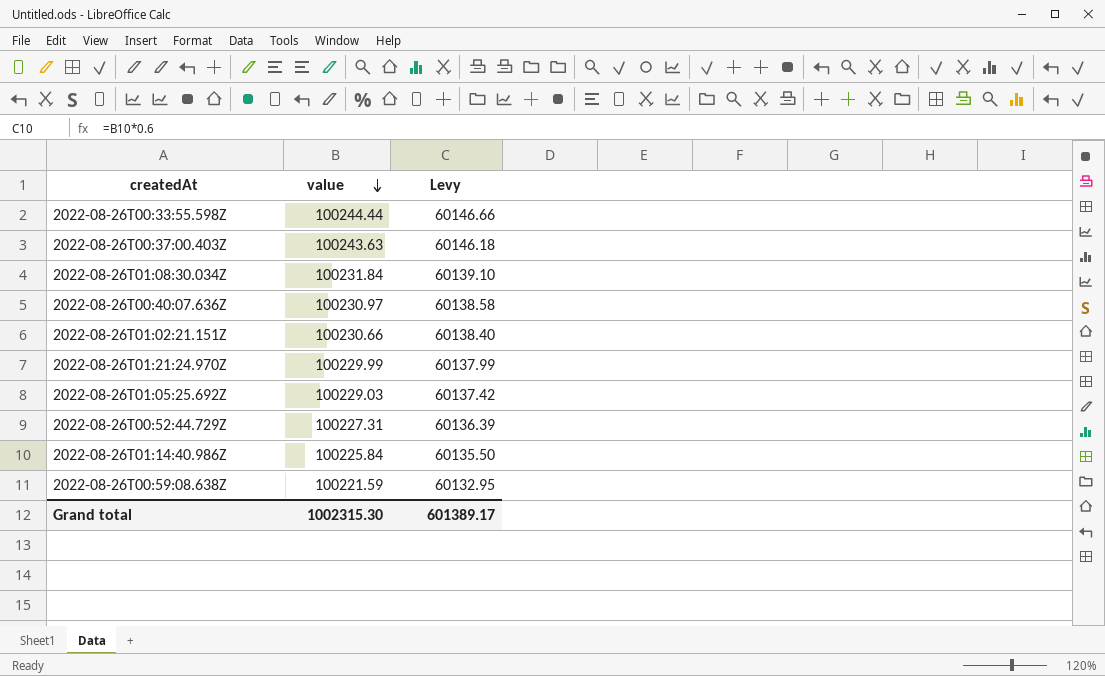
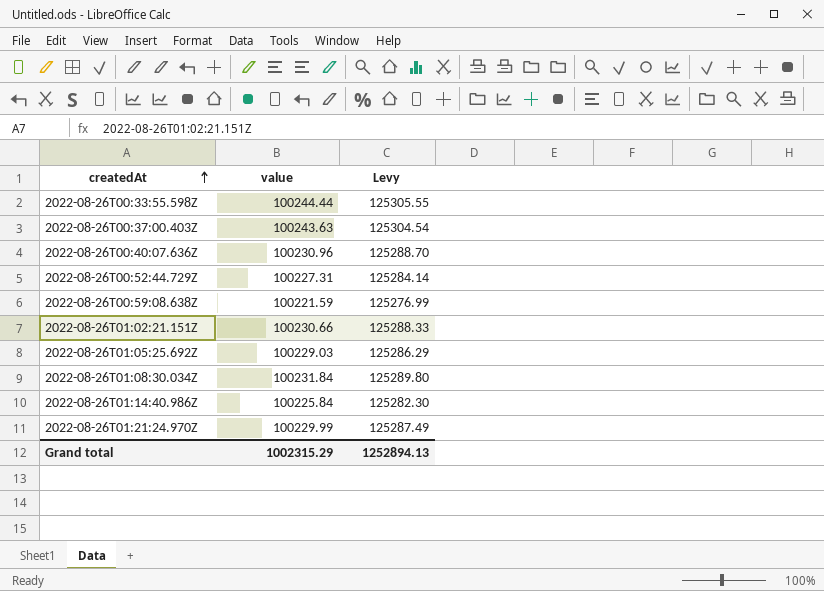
row order: value descending -> createdAt ascending
column Levy | formula: [value] * 0.6 -> [value] * 1.25
2022-08-26T00:40:07.636Z | value: 100230.97 -> 100230.96
Grand total | value: 1002315.30 -> 1002315.29
Grand total | Levy: 601389.17 -> 1252894.13

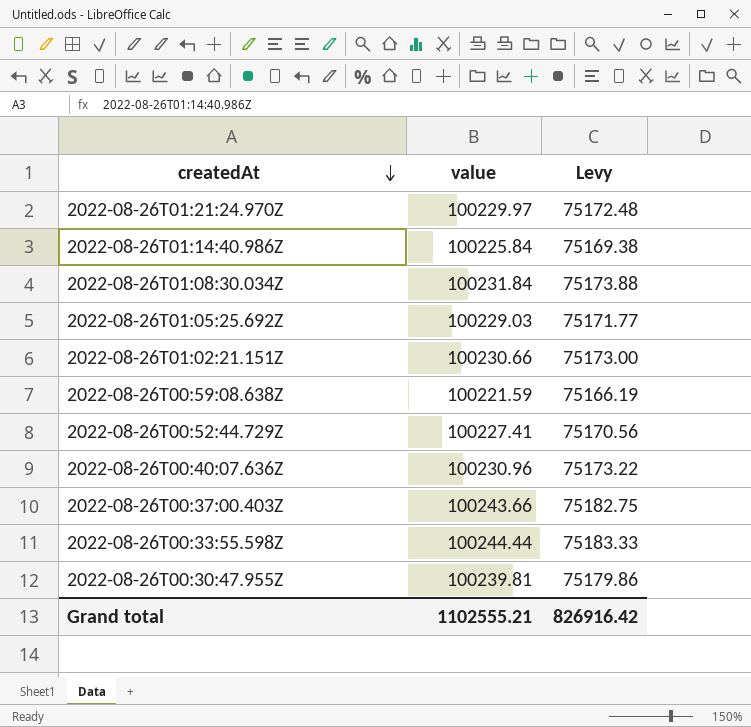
row order: createdAt ascending -> createdAt descending
column Levy | formula: [value] * 1.25 -> [value] * 0.75
2022-08-26T01:21:24.970Z | value: 100229.99 -> 100229.97
2022-08-26T00:52:44.729Z | value: 100227.31 -> 100227.41
2022-08-26T00:37:00.403Z | value: 100243.63 -> 100243.66
row 2022-08-26T00:30:47.955Z: none -> 100239.81 | 75179.86
Grand total | value: 1002315.29 -> 1102555.21
Grand total | Levy: 1252894.13 -> 826916.42

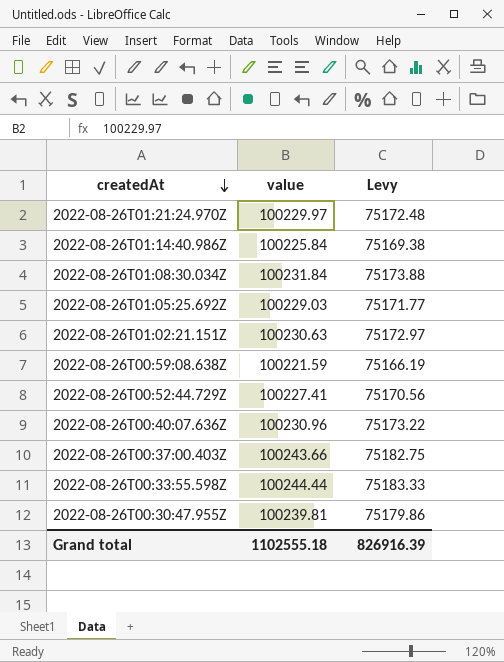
2022-08-26T01:02:21.151Z | value: 100230.66 -> 100230.63
2022-08-26T01:02:21.151Z | Levy: 75173.00 -> 75172.97
Grand total | value: 1102555.21 -> 1102555.18
Grand total | Levy: 826916.42 -> 826916.39

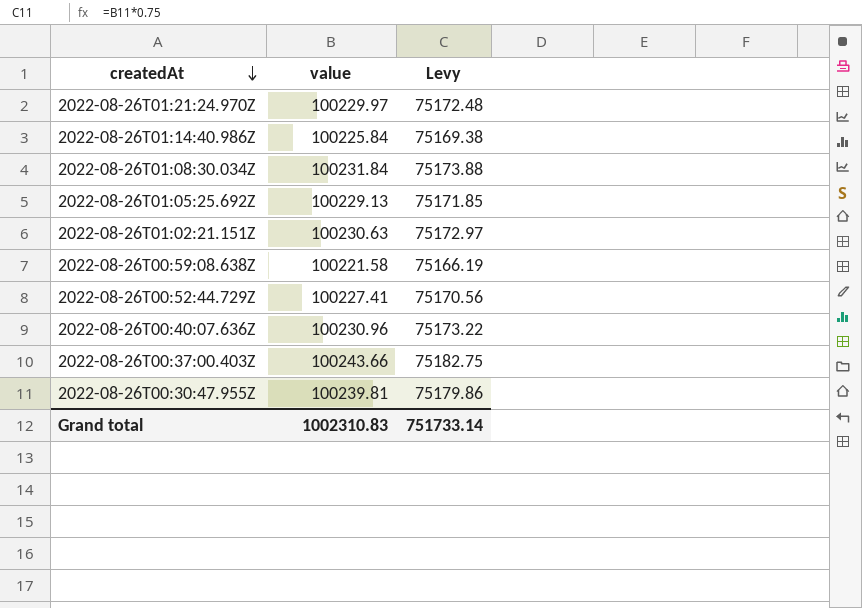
row 2022-08-26T00:33:55.598Z: 100244.44 | 75183.33 -> none
2022-08-26T01:05:25.692Z | value: 100229.03 -> 100229.13
2022-08-26T01:05:25.692Z | Levy: 75171.77 -> 75171.85
2022-08-26T00:59:08.638Z | value: 100221.59 -> 100221.58
Grand total | value: 1102555.18 -> 1002310.83
Grand total | Levy: 826916.39 -> 751733.14

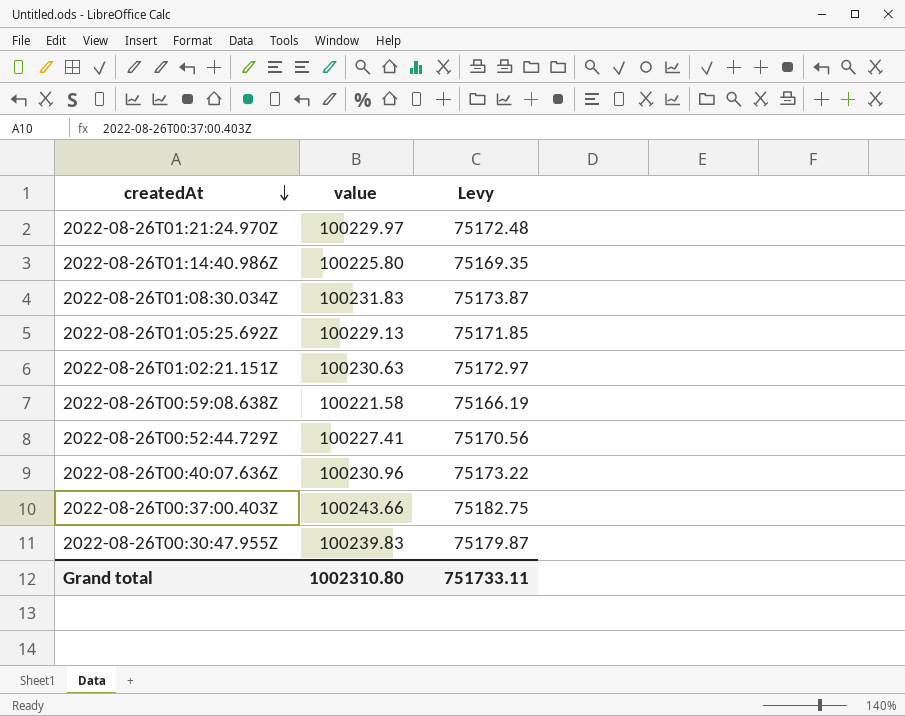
2022-08-26T01:14:40.986Z | value: 100225.84 -> 100225.80
2022-08-26T01:14:40.986Z | Levy: 75169.38 -> 75169.35
2022-08-26T01:08:30.034Z | value: 100231.84 -> 100231.83
2022-08-26T01:08:30.034Z | Levy: 75173.88 -> 75173.87
2022-08-26T00:30:47.955Z | value: 100239.81 -> 100239.83
2022-08-26T00:30:47.955Z | Levy: 75179.86 -> 75179.87
Grand total | value: 1002310.83 -> 1002310.80
Grand total | Levy: 751733.14 -> 751733.11

